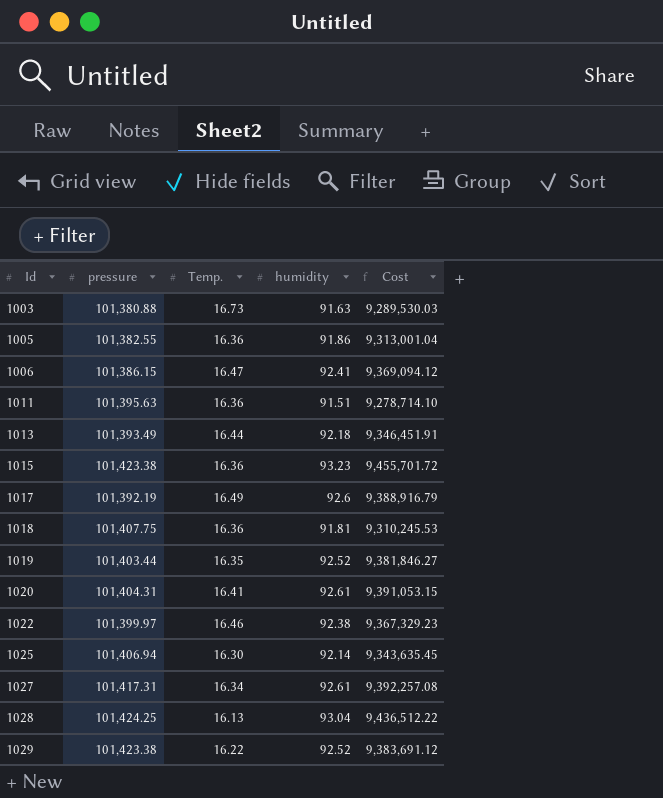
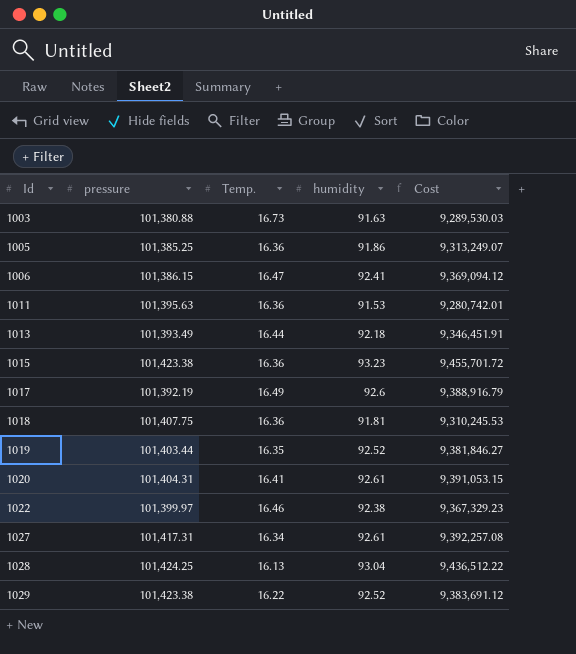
row 1025: 101,406.94 | 16.30 | 92.14 | 9,343,635.45 -> none
1005 | pressure: 101,382.55 -> 101,385.25
1005 | Cost: 9,313,001.04 -> 9,313,249.07
1011 | humidity: 91.51 -> 91.53
1011 | Cost: 9,278,714.10 -> 9,280,742.01

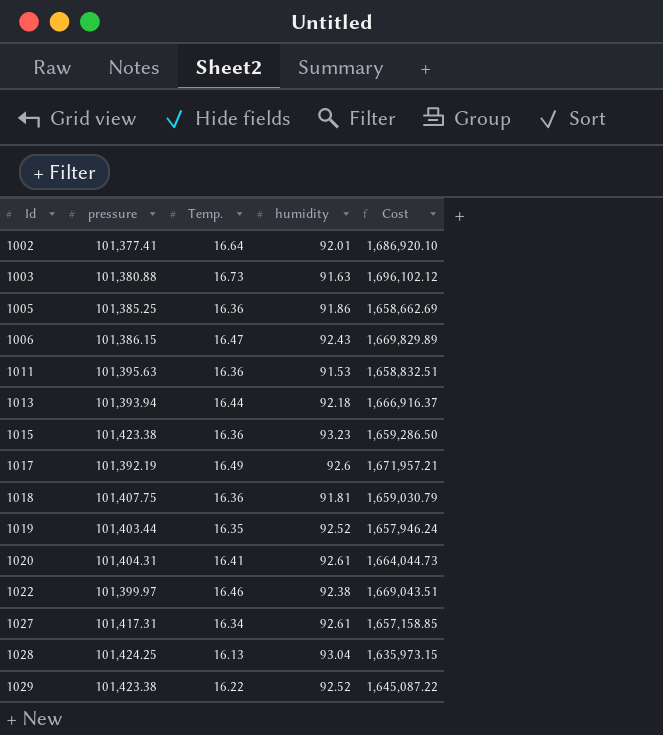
column Cost | formula: [pressure] * [humidity] -> [pressure] * [Temp.]
row 1002: none -> 101,377.41 | 16.64 | 92.01 | 1,686,920.10
1006 | humidity: 92.41 -> 92.43
1013 | pressure: 101,393.49 -> 101,393.94

